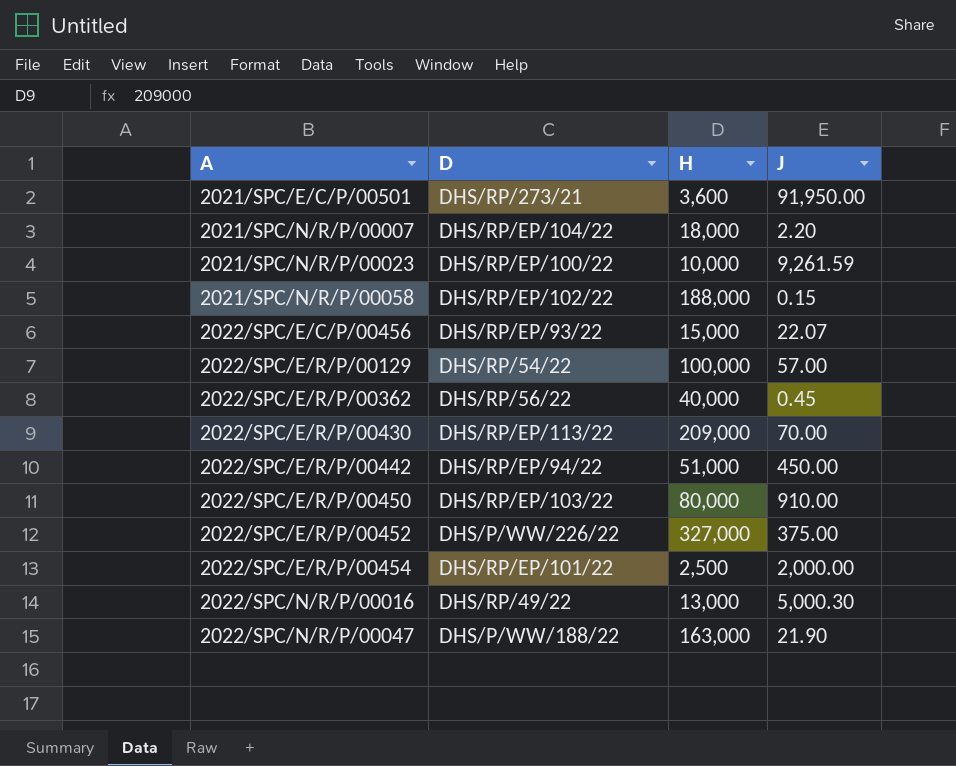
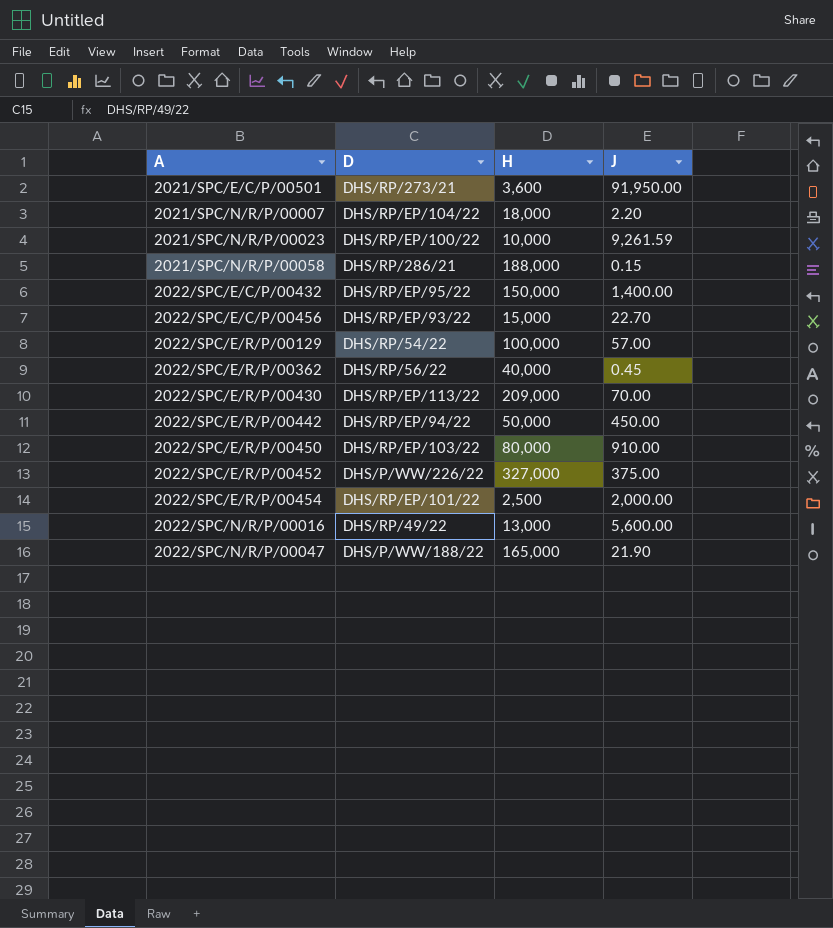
2021/SPC/N/R/P/00058 | D: DHS/RP/EP/102/22 -> DHS/RP/286/21
row 2022/SPC/E/C/P/00432: none -> DHS/RP/EP/95/22 | 150,000 | 1,400.00
2022/SPC/E/C/P/00456 | J: 22.07 -> 22.70
2022/SPC/E/R/P/00442 | H: 51,000 -> 50,000
2022/SPC/N/R/P/00016 | J: 5,000.30 -> 5,600.00
2022/SPC/N/R/P/00047 | H: 163,000 -> 165,000

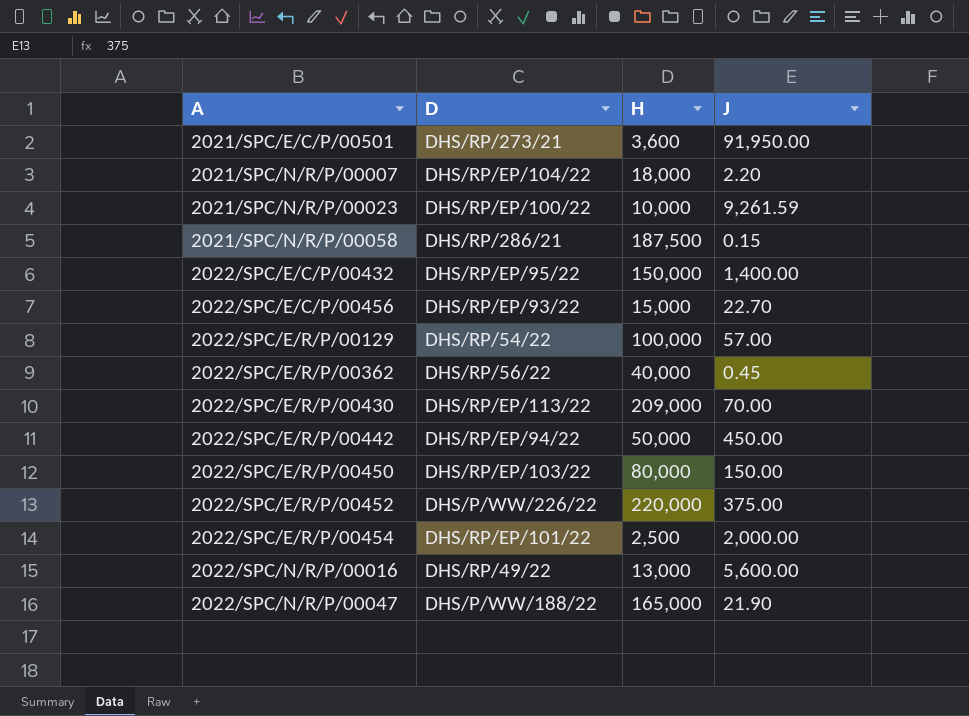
2021/SPC/N/R/P/00058 | H: 188,000 -> 187,500
2022/SPC/E/R/P/00450 | J: 910.00 -> 150.00
2022/SPC/E/R/P/00452 | H: 327,000 -> 220,000

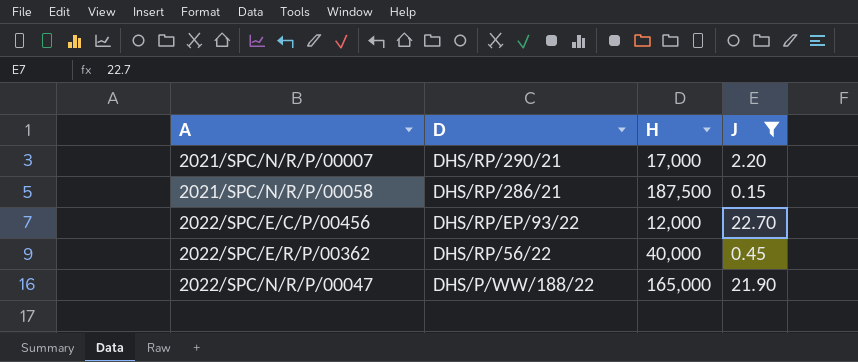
filter: none -> J <= 22.70
2021/SPC/N/R/P/00007 | D: DHS/RP/EP/104/22 -> DHS/RP/290/21
2021/SPC/N/R/P/00007 | H: 18,000 -> 17,000
2022/SPC/E/C/P/00456 | H: 15,000 -> 12,000

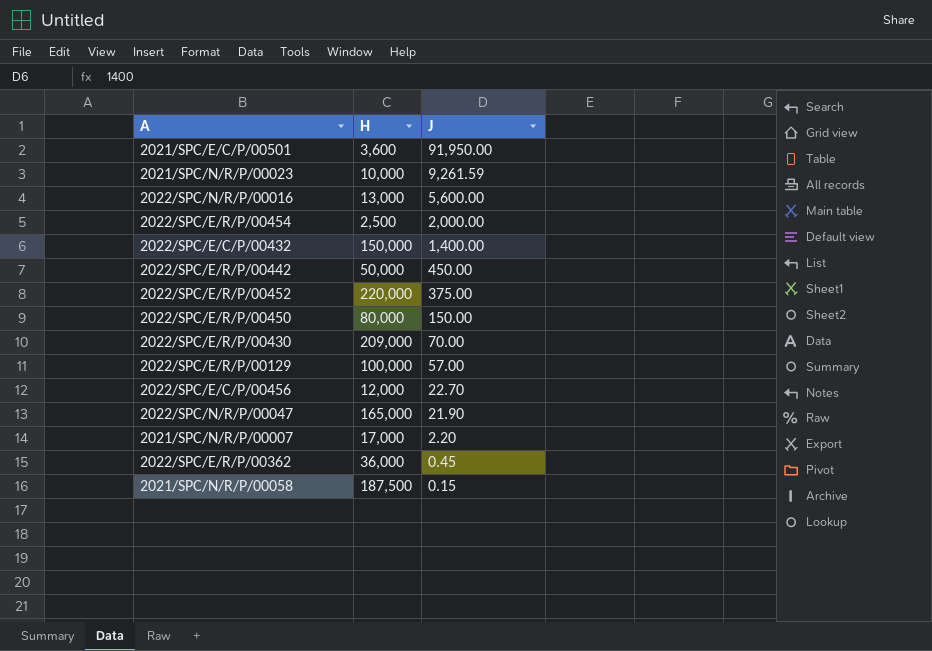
filter: J <= 22.70 -> none
row order: A ascending -> J descending
column D | position: 2 -> none
2022/SPC/E/R/P/00362 | H: 40,000 -> 36,000

